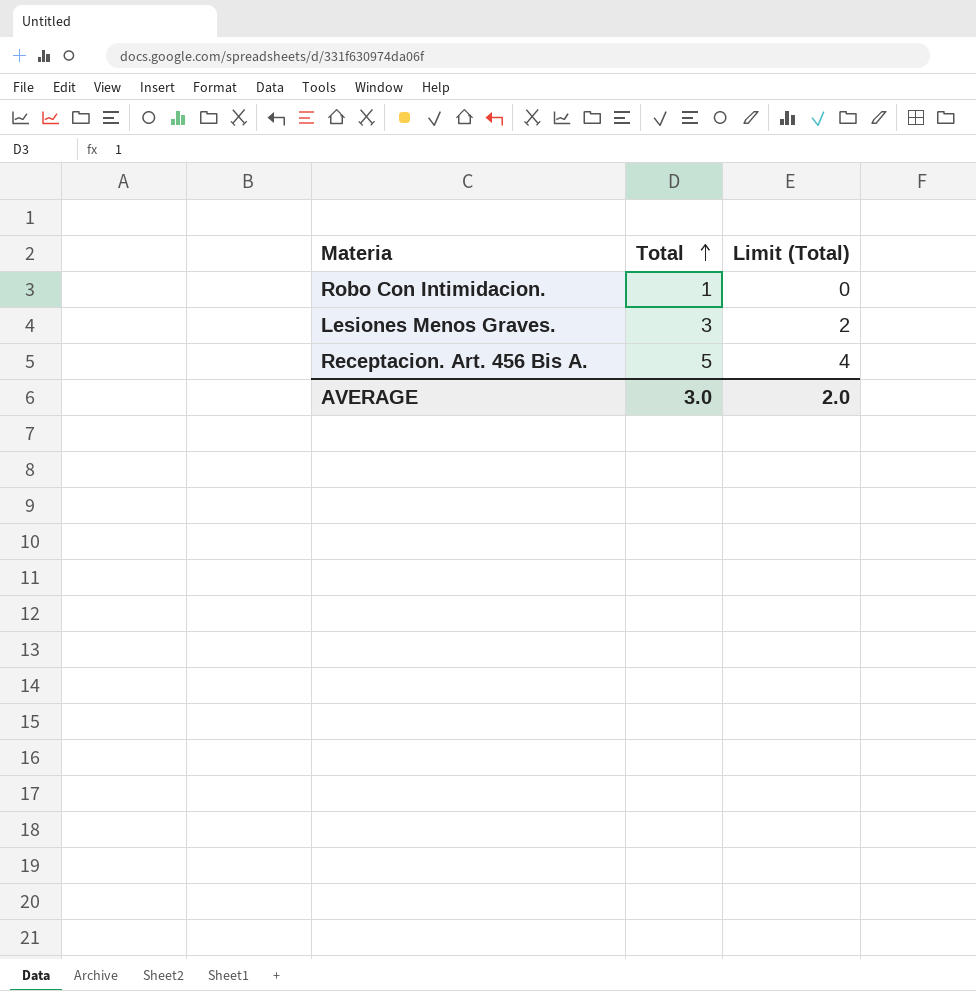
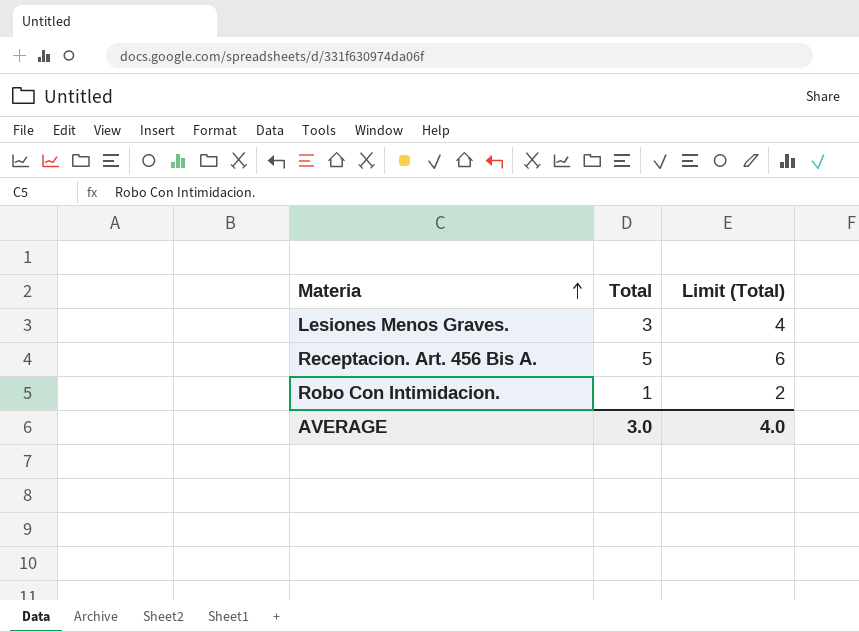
row order: Total ascending -> Materia ascending
column Limit (Total) | formula: [Total] - 1 -> [Total] + 1
AVERAGE | Limit (Total): 2.0 -> 4.0

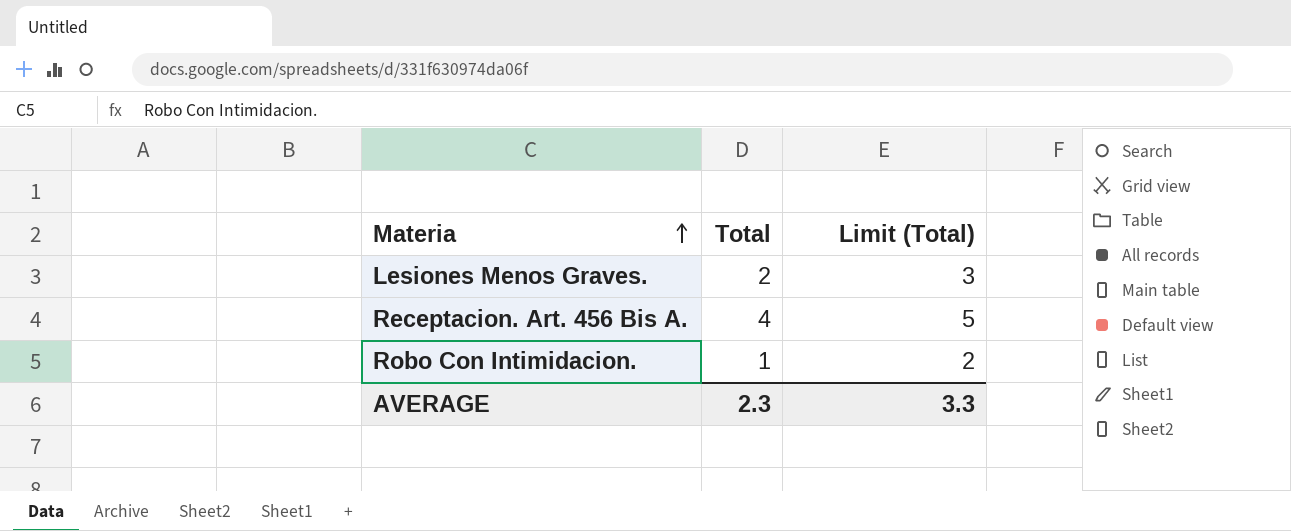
Lesiones Menos Graves. | Total: 3 -> 2
Lesiones Menos Graves. | Limit (Total): 4 -> 3
Receptacion. Art. 456 Bis A. | Total: 5 -> 4
Receptacion. Art. 456 Bis A. | Limit (Total): 6 -> 5
AVERAGE | Total: 3.0 -> 2.3
AVERAGE | Limit (Total): 4.0 -> 3.3

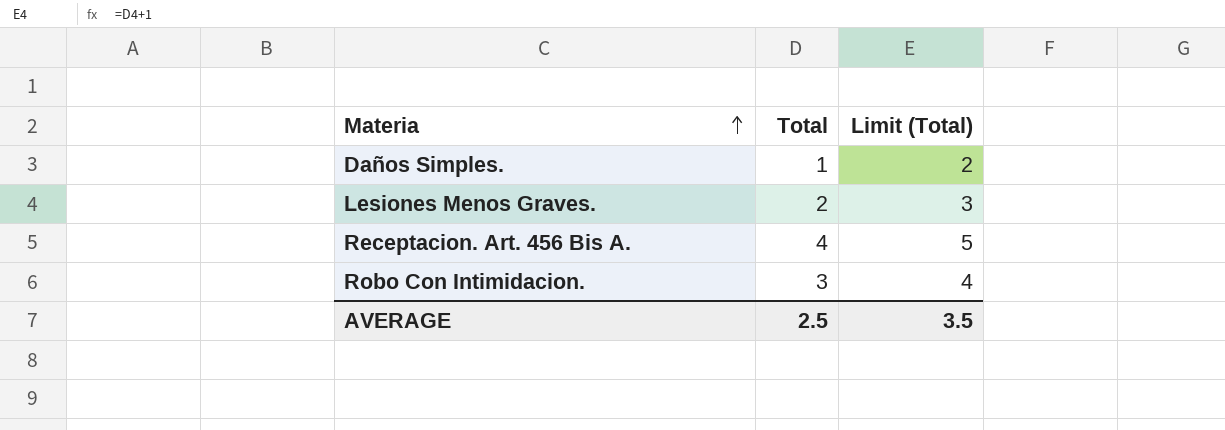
row Daños Simples.: none -> 1 | 2
Robo Con Intimidacion. | Total: 1 -> 3
Robo Con Intimidacion. | Limit (Total): 2 -> 4
AVERAGE | Total: 2.3 -> 2.5
AVERAGE | Limit (Total): 3.3 -> 3.5

